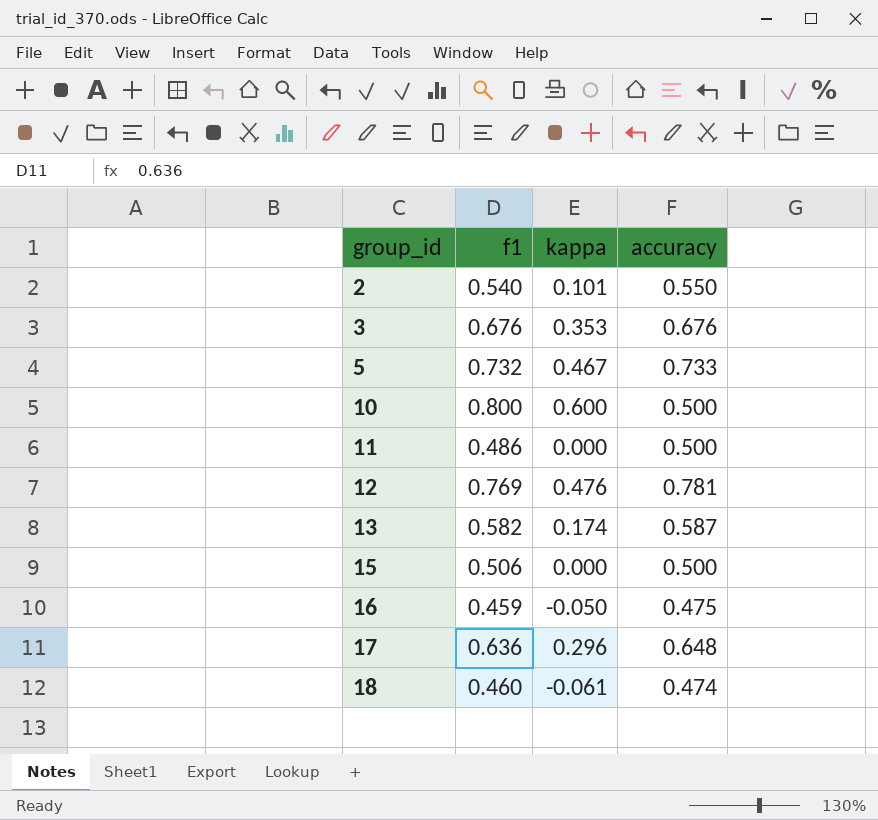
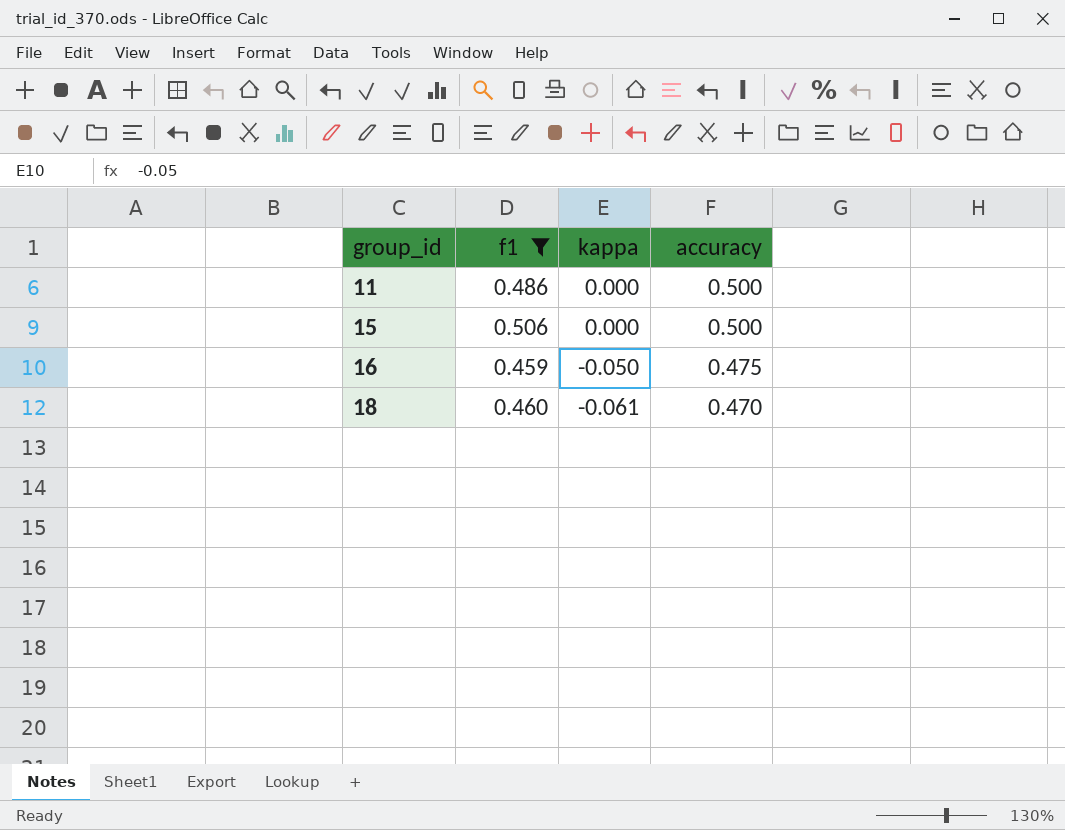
filter: none -> f1 <= 0.506
18 | accuracy: 0.474 -> 0.470

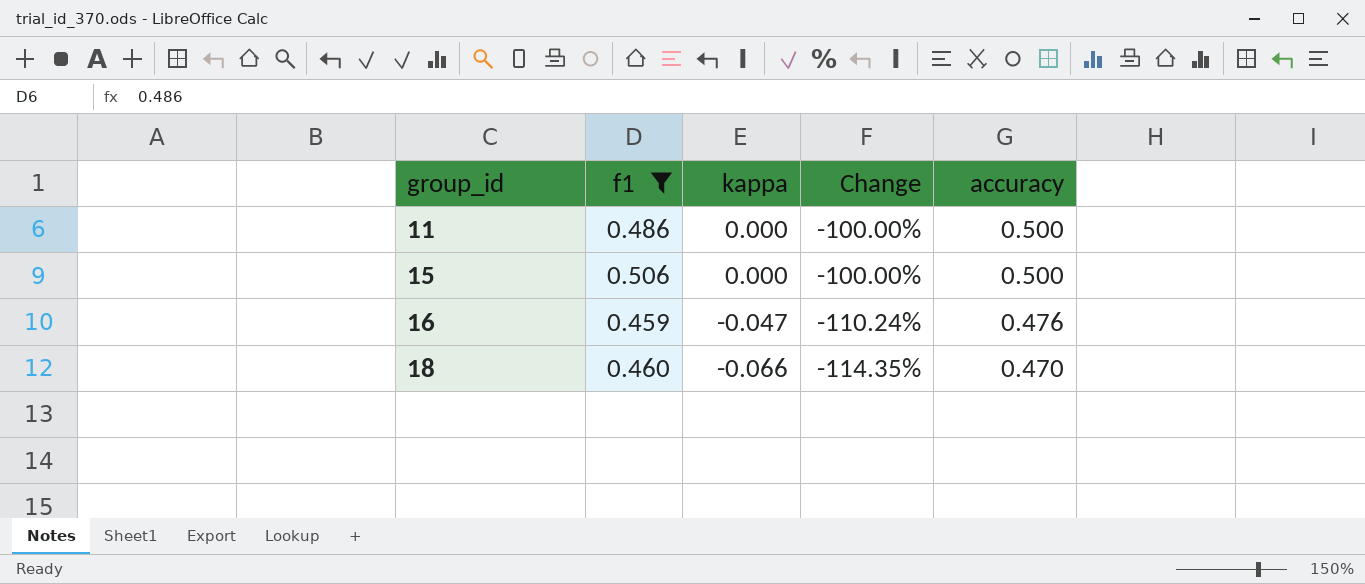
column Change | formula: none -> ([kappa] - [f1]) / [f1]
16 | kappa: -0.050 -> -0.047
16 | accuracy: 0.475 -> 0.476
18 | kappa: -0.061 -> -0.066

